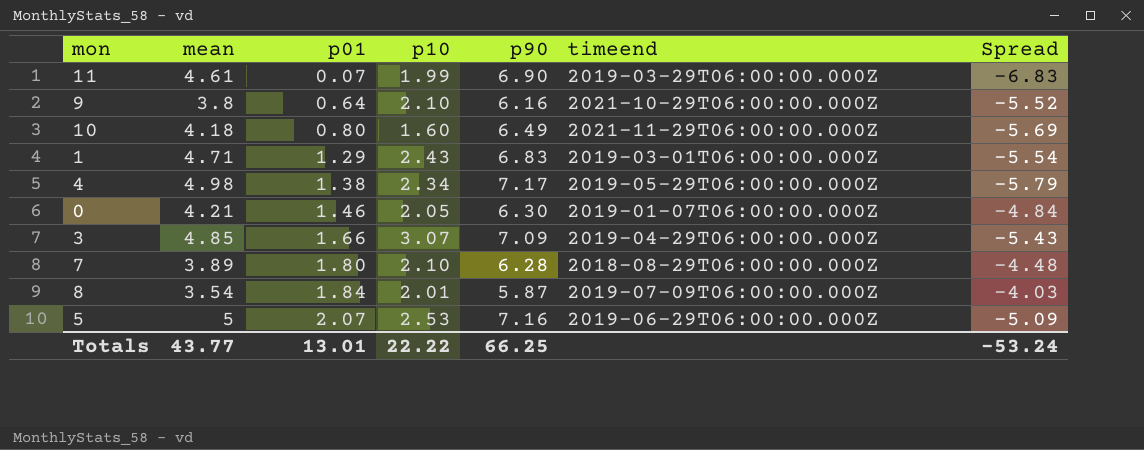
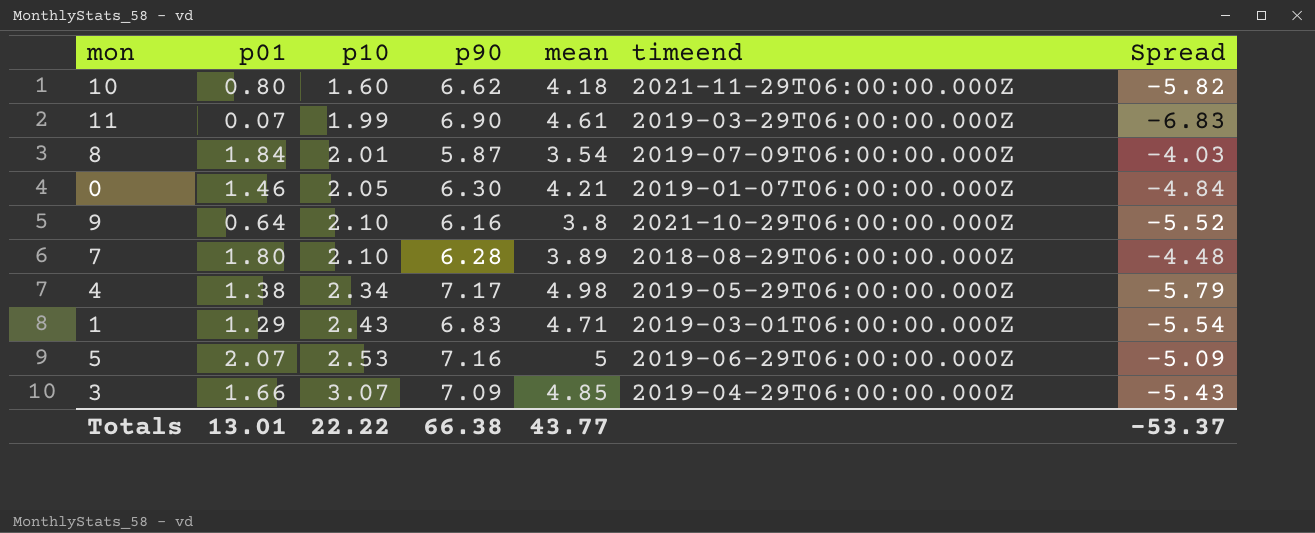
row order: p01 ascending -> p10 ascending
column mean | position: 2 -> 5
10 | p90: 6.49 -> 6.62
10 | Spread: -5.69 -> -5.82
Totals | p90: 66.25 -> 66.38
Totals | Spread: -53.24 -> -53.37

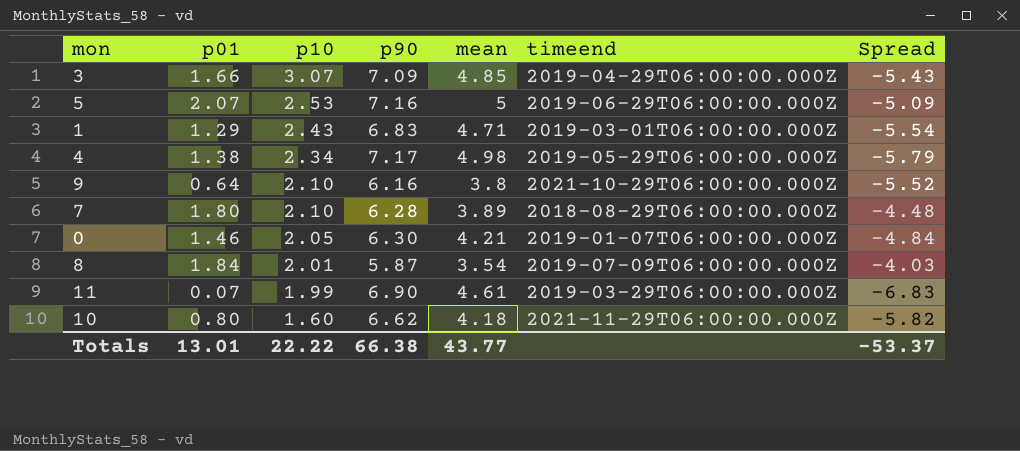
row order: p10 ascending -> p10 descending

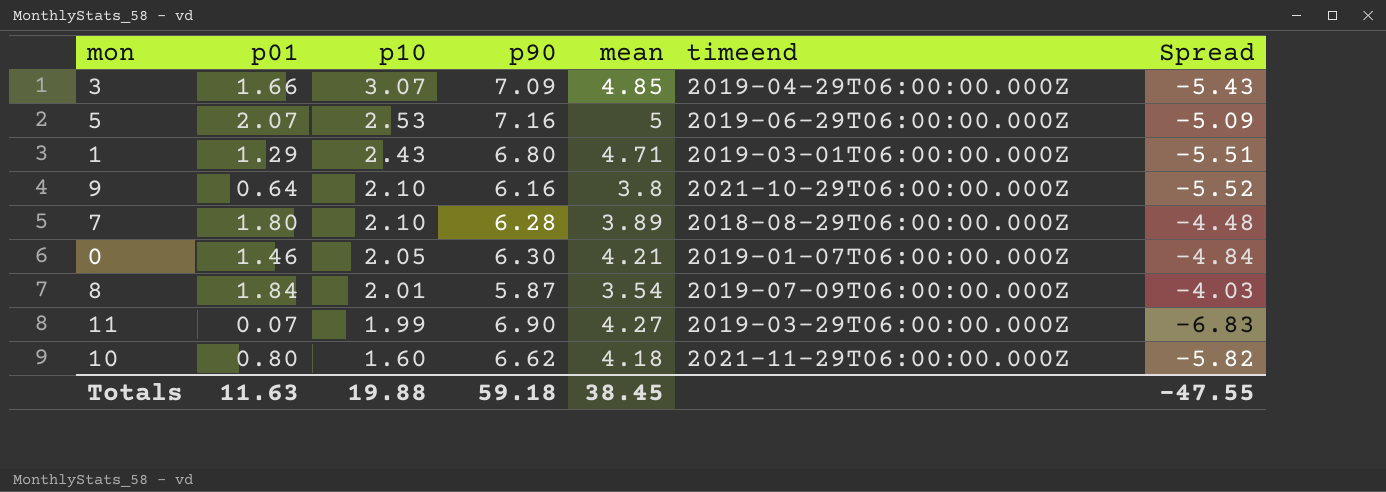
row 4: 1.38 | 2.34 | 7.17 | 4.98 | 2019-05-29T06:00:00.000Z | -5.79 -> none
1 | p90: 6.83 -> 6.80
1 | Spread: -5.54 -> -5.51
11 | mean: 4.61 -> 4.27
Totals | p01: 13.01 -> 11.63
Totals | p10: 22.22 -> 19.88
Totals | p90: 66.38 -> 59.18
Totals | mean: 43.77 -> 38.45
Totals | Spread: -53.37 -> -47.55

